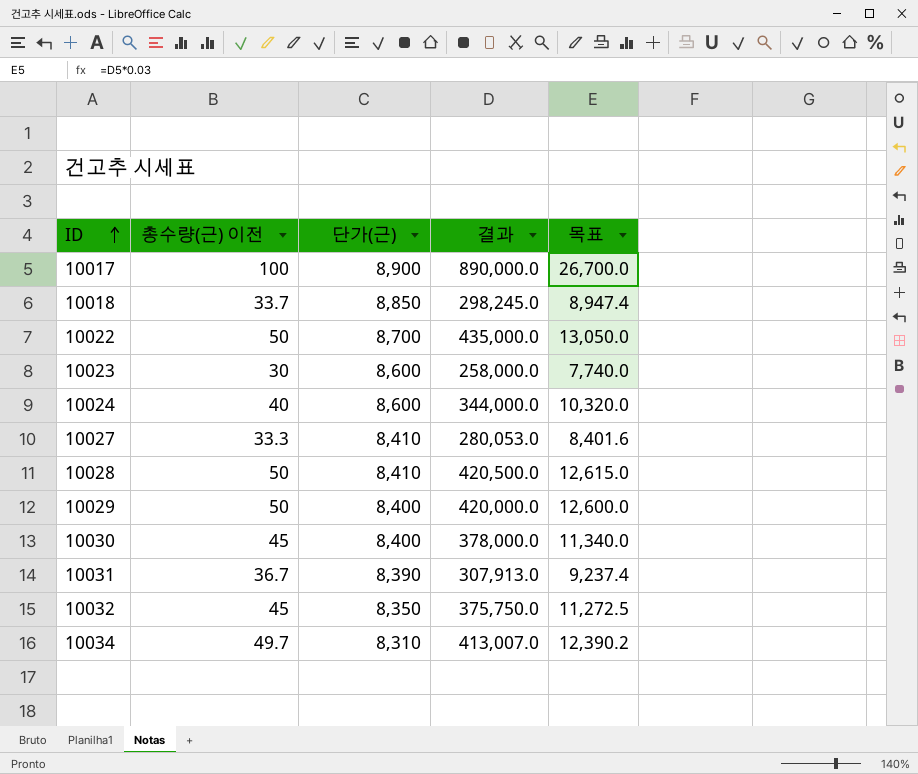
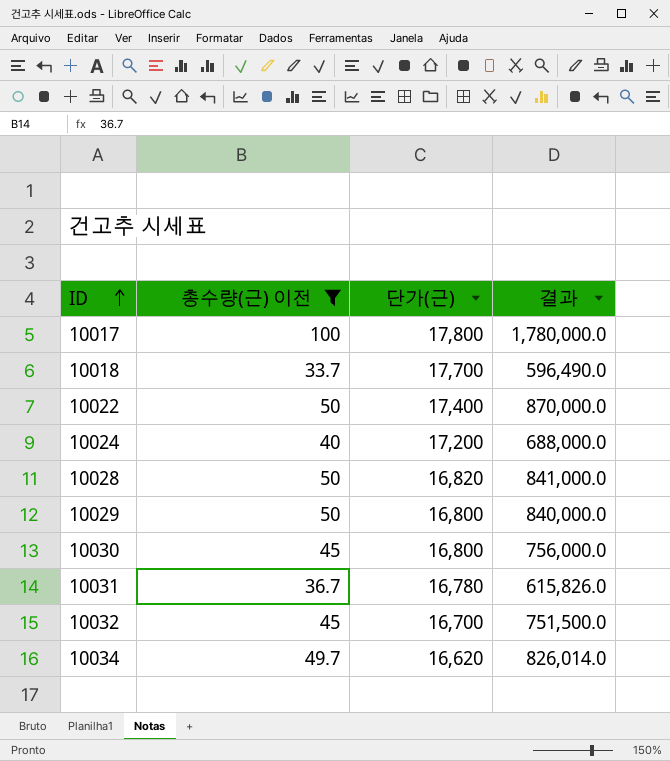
filter: none -> 총수량(근) 이전 >= 33.7
column 목표 | formula: [결과] * 0.03 -> none
10017 | 단가(근): 8,900 -> 17,800
10017 | 결과: 890,000.0 -> 1,780,000.0
10018 | 단가(근): 8,850 -> 17,700
10018 | 결과: 298,245.0 -> 596,490.0
10022 | 단가(근): 8,700 -> 17,400
10022 | 결과: 435,000.0 -> 870,000.0
10024 | 단가(근): 8,600 -> 17,200
10024 | 결과: 344,000.0 -> 688,000.0
10028 | 단가(근): 8,410 -> 16,820
10028 | 결과: 420,500.0 -> 841,000.0
10029 | 단가(근): 8,400 -> 16,800
10029 | 결과: 420,000.0 -> 840,000.0
10030 | 단가(근): 8,400 -> 16,800
10030 | 결과: 378,000.0 -> 756,000.0
10031 | 단가(근): 8,390 -> 16,780
10031 | 결과: 307,913.0 -> 615,826.0
10032 | 단가(근): 8,350 -> 16,700
10032 | 결과: 375,750.0 -> 751,500.0
10034 | 단가(근): 8,310 -> 16,620
10034 | 결과: 413,007.0 -> 826,014.0

